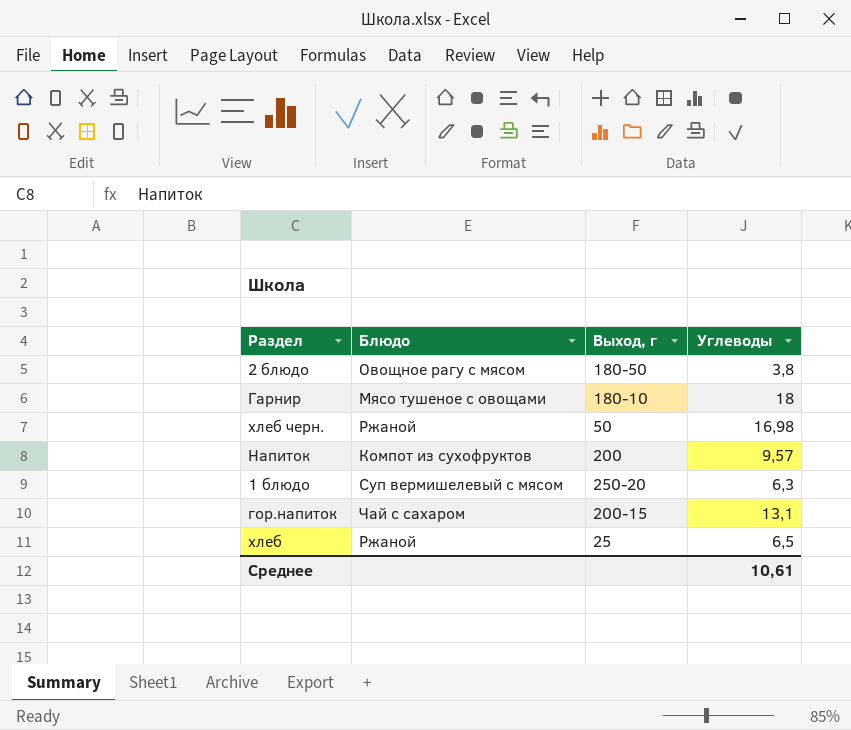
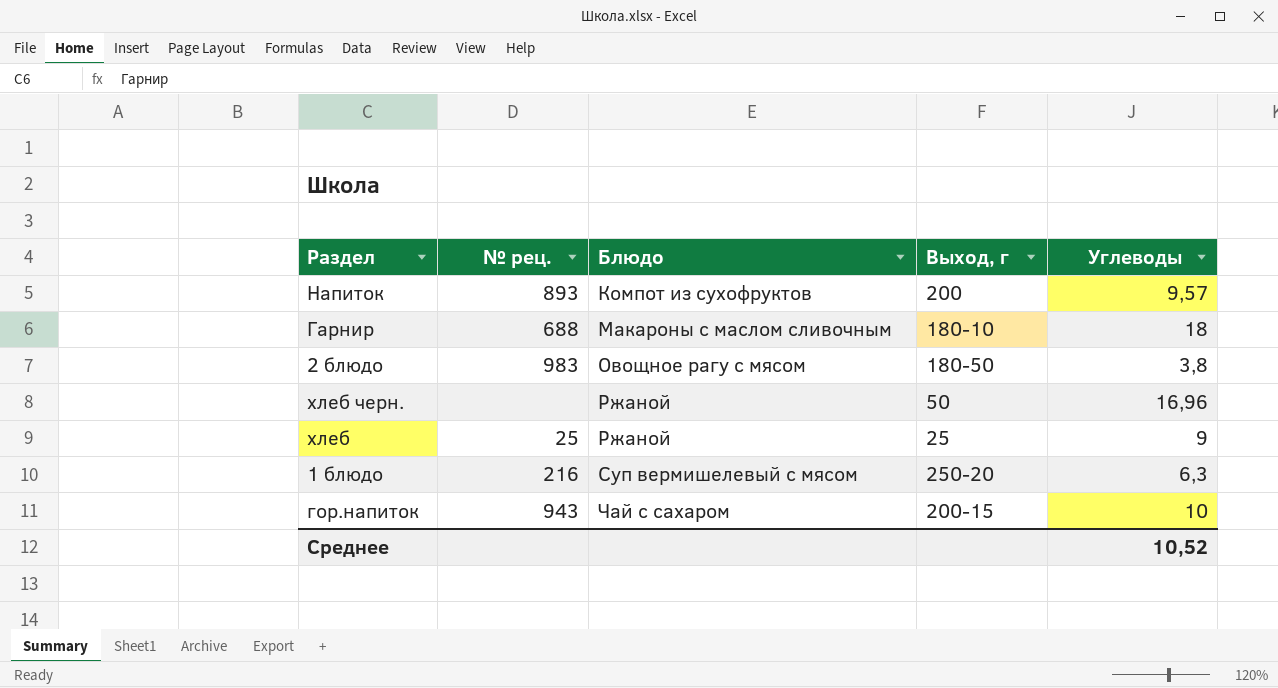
row order: none -> Блюдо ascending
column № рец. | position: none -> 2
Гарнир | Блюдо: Мясо тушеное с овощами -> Макароны с маслом сливочным
хлеб черн. | Углеводы: 16,98 -> 16,96
хлеб | Углеводы: 6,5 -> 9
гор.напиток | Углеводы: 13,1 -> 10
Среднее | Углеводы: 10,61 -> 10,52

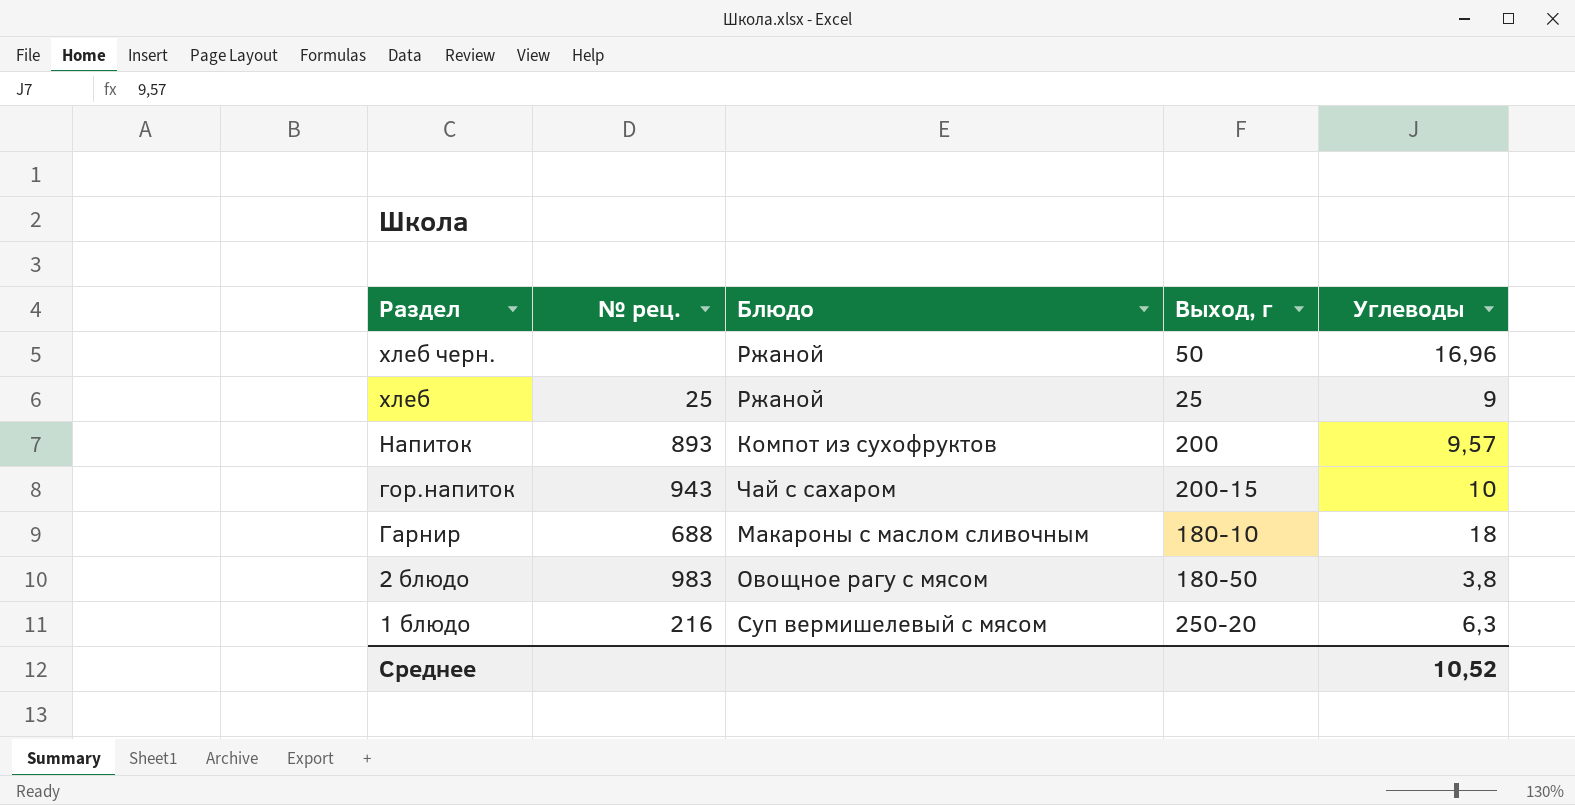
row order: Блюдо ascending -> Раздел descending

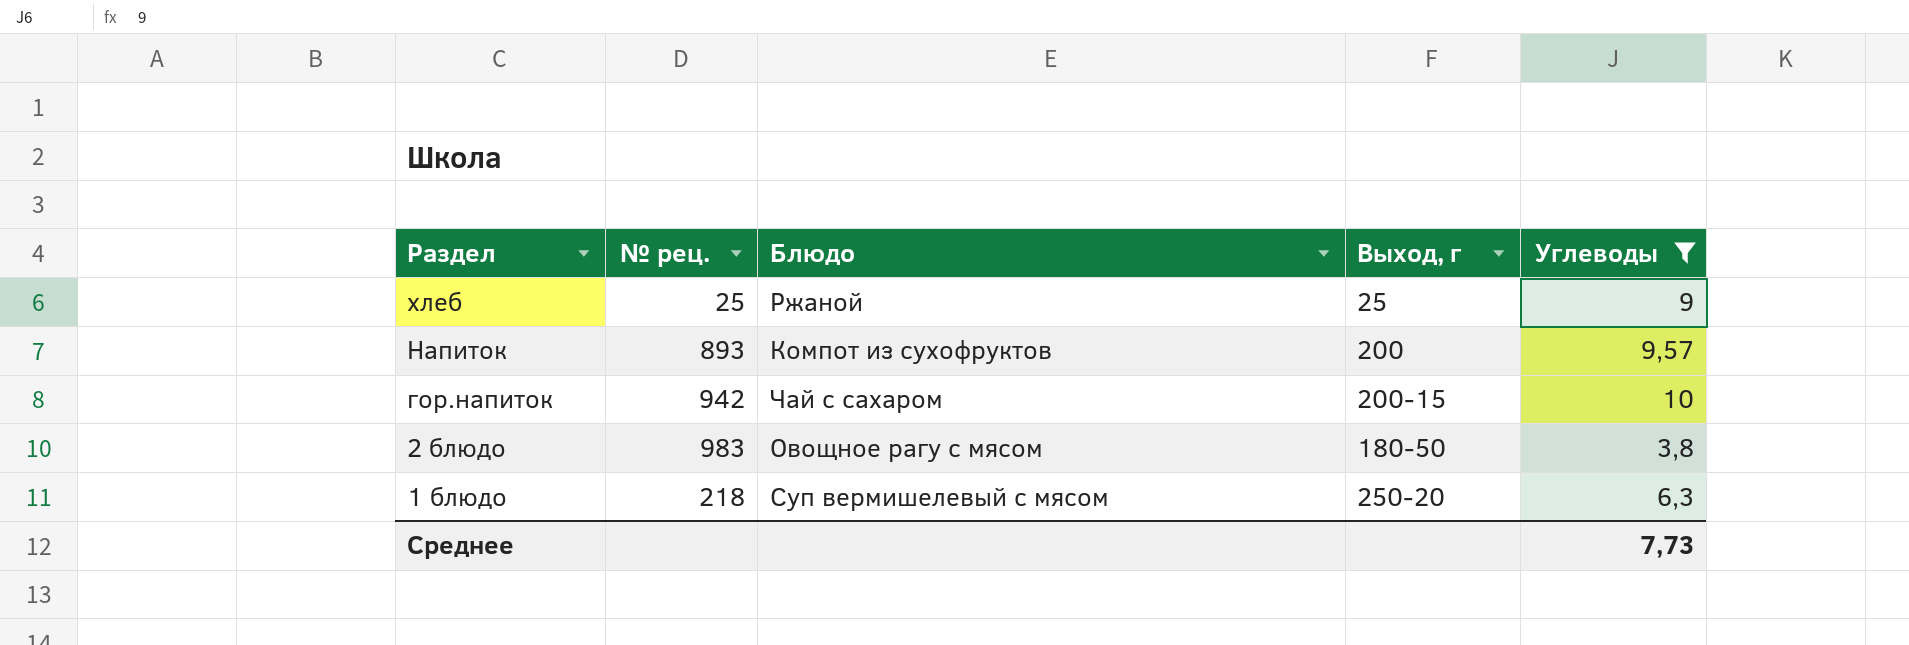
filter: none -> Углеводы <= 10
гор.напиток | № рец.: 943 -> 942
1 блюдо | № рец.: 216 -> 218
Среднее | Углеводы: 10,52 -> 7,73

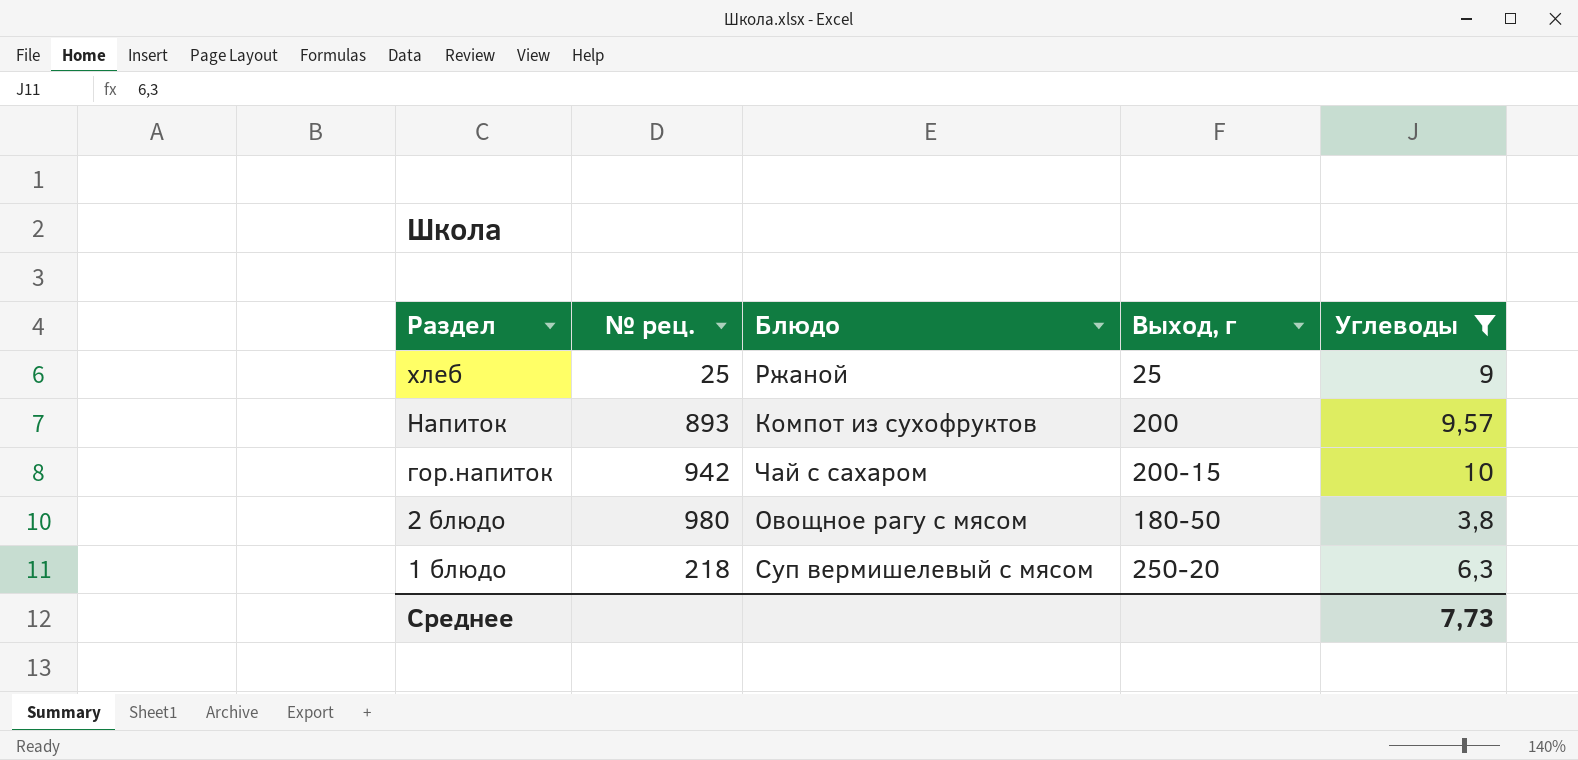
2 блюдо | № рец.: 983 -> 980

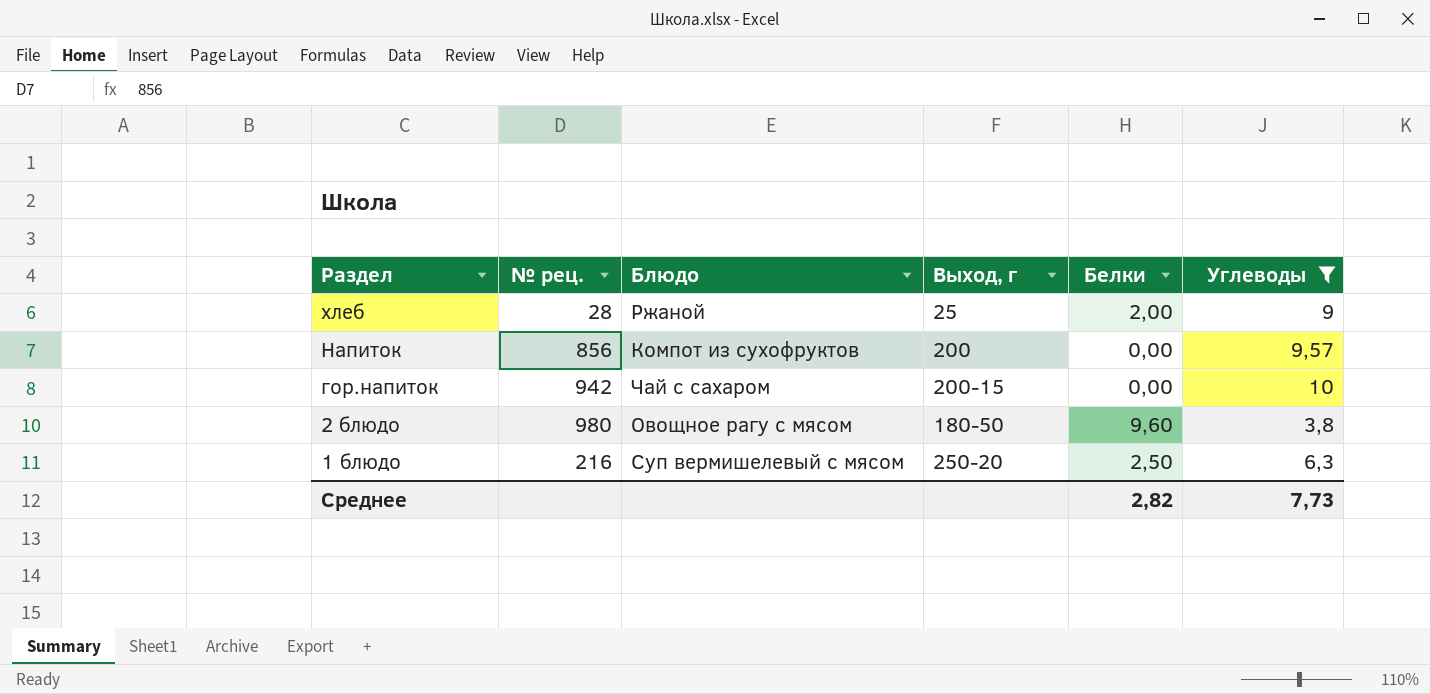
column Белки | position: none -> 5
хлеб | № рец.: 25 -> 28
Напиток | № рец.: 893 -> 856
1 блюдо | № рец.: 218 -> 216

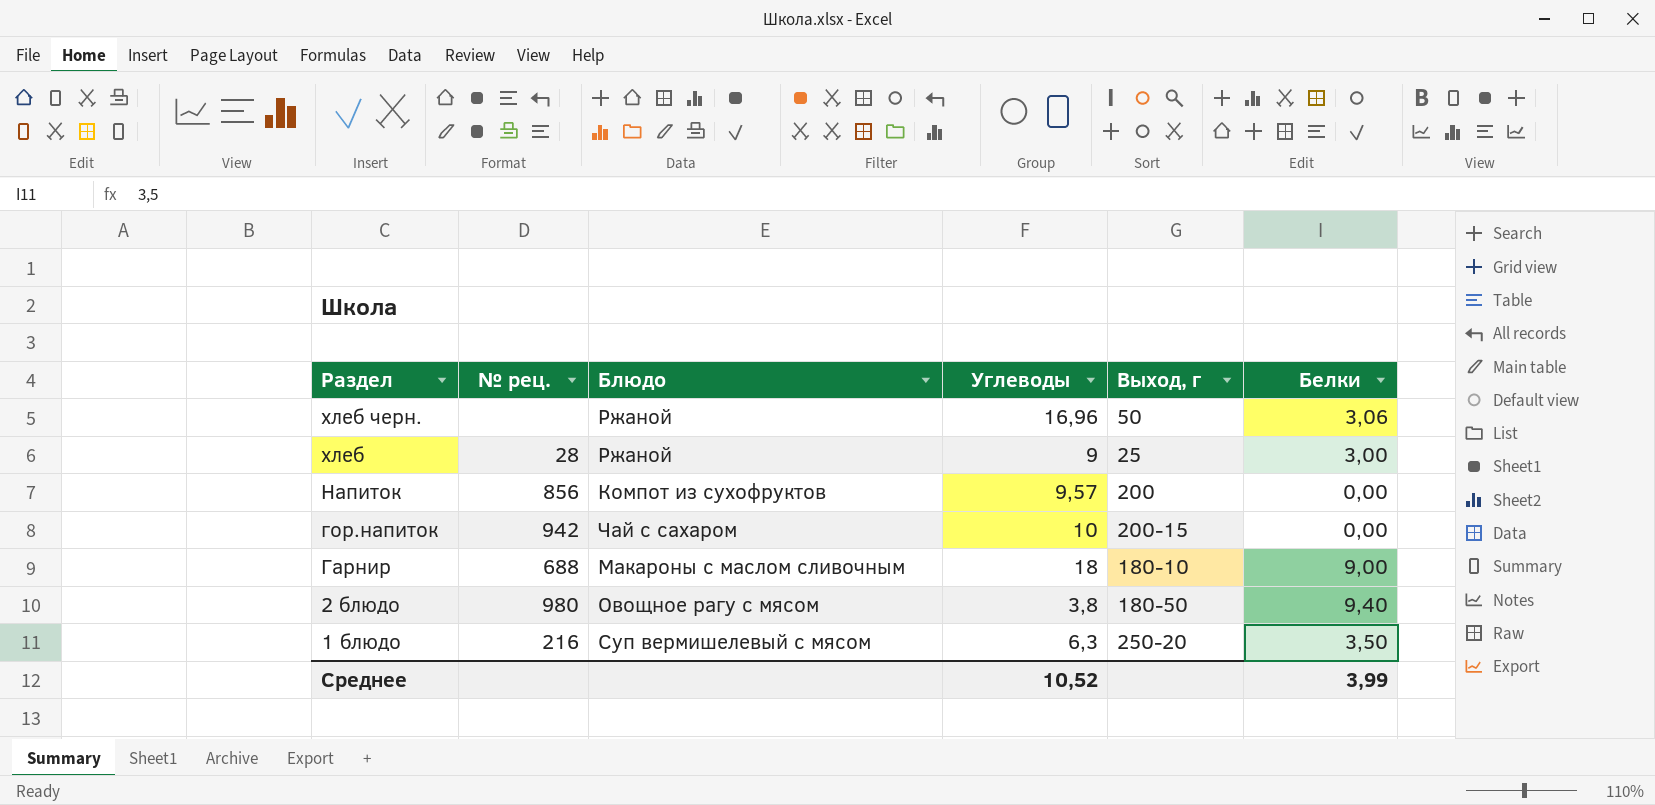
filter: Углеводы <= 10 -> none
column Углеводы | position: 6 -> 4
хлеб | Белки: 2,00 -> 3,00
2 блюдо | Белки: 9,60 -> 9,40
1 блюдо | Белки: 2,50 -> 3,50
Среднее | Углеводы: 7,73 -> 10,52
Среднее | Белки: 2,82 -> 3,99

